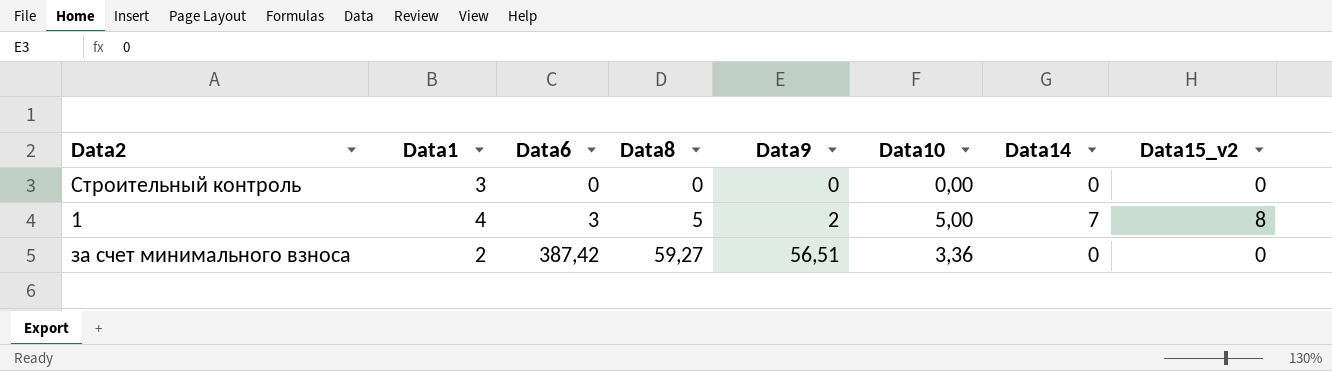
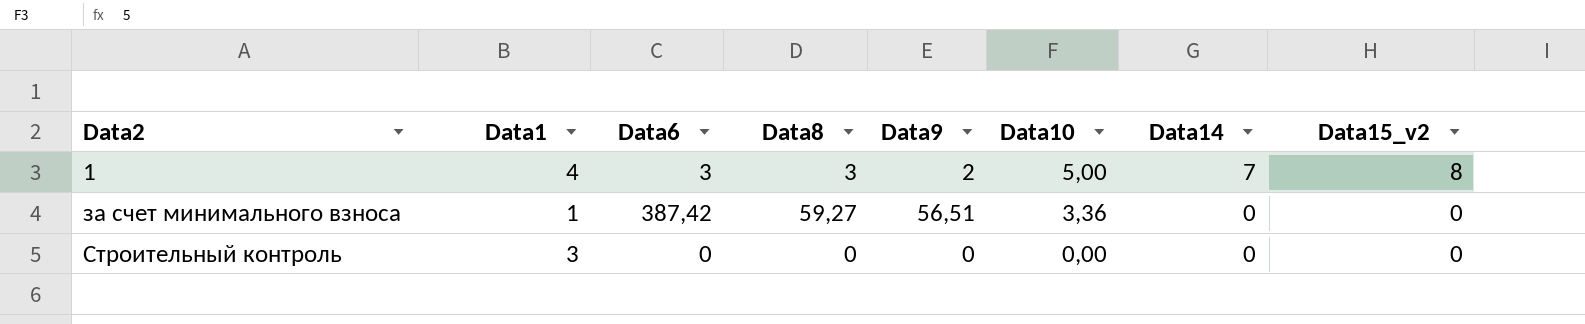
row order: Data6 ascending -> Data2 ascending
1 | Data8: 5 -> 3
за счет минимального взноса | Data1: 2 -> 1

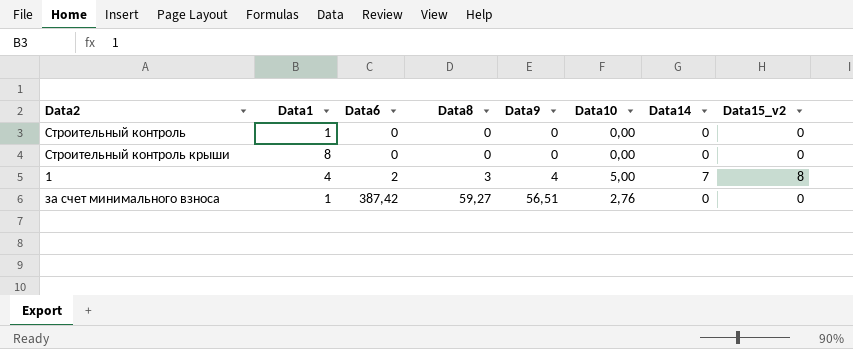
row order: Data2 ascending -> Data6 ascending
Строительный контроль | Data1: 3 -> 1
row Строительный контроль крыши: none -> 8 | 0 | 0 | 0 | 0,00 | 0 | 0
1 | Data6: 3 -> 2
1 | Data9: 2 -> 4
за счет минимального взноса | Data10: 3,36 -> 2,76

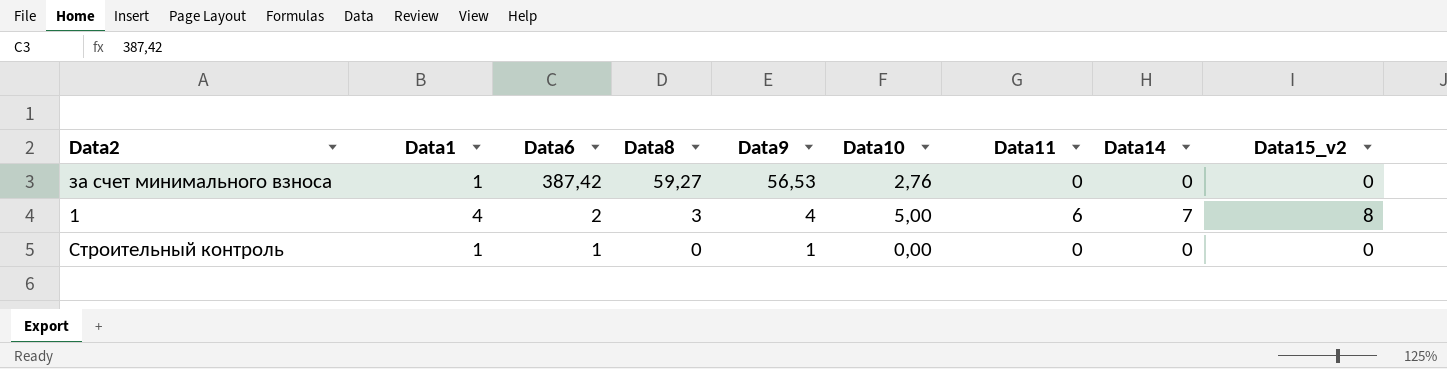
row order: Data6 ascending -> Data6 descending
column Data11 | position: none -> 7
row Строительный контроль крыши: 8 | 0 | 0 | 0 | 0,00 | 0 | 0 -> none
за счет минимального взноса | Data9: 56,51 -> 56,53
Строительный контроль | Data6: 0 -> 1
Строительный контроль | Data9: 0 -> 1

